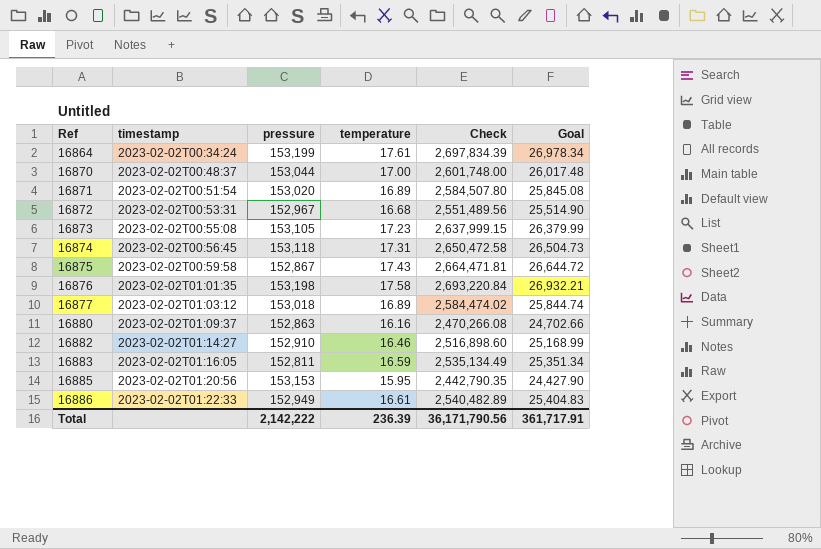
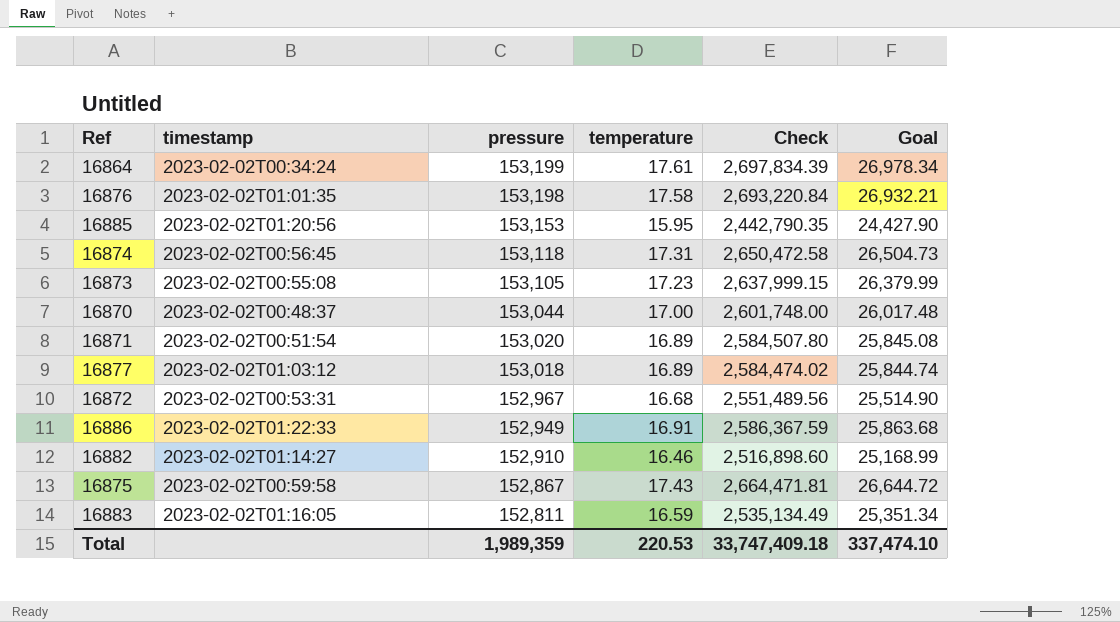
row order: Ref ascending -> pressure descending
row 16880: 2023-02-02T01:09:37 | 152,863 | 16.16 | 2,470,266.08 | 24,702.66 -> none
16886 | temperature: 16.61 -> 16.91
16886 | Check: 2,540,482.89 -> 2,586,367.59
16886 | Goal: 25,404.83 -> 25,863.68
Total | pressure: 2,142,222 -> 1,989,359
Total | temperature: 236.39 -> 220.53
Total | Check: 36,171,790.56 -> 33,747,409.18
Total | Goal: 361,717.91 -> 337,474.10

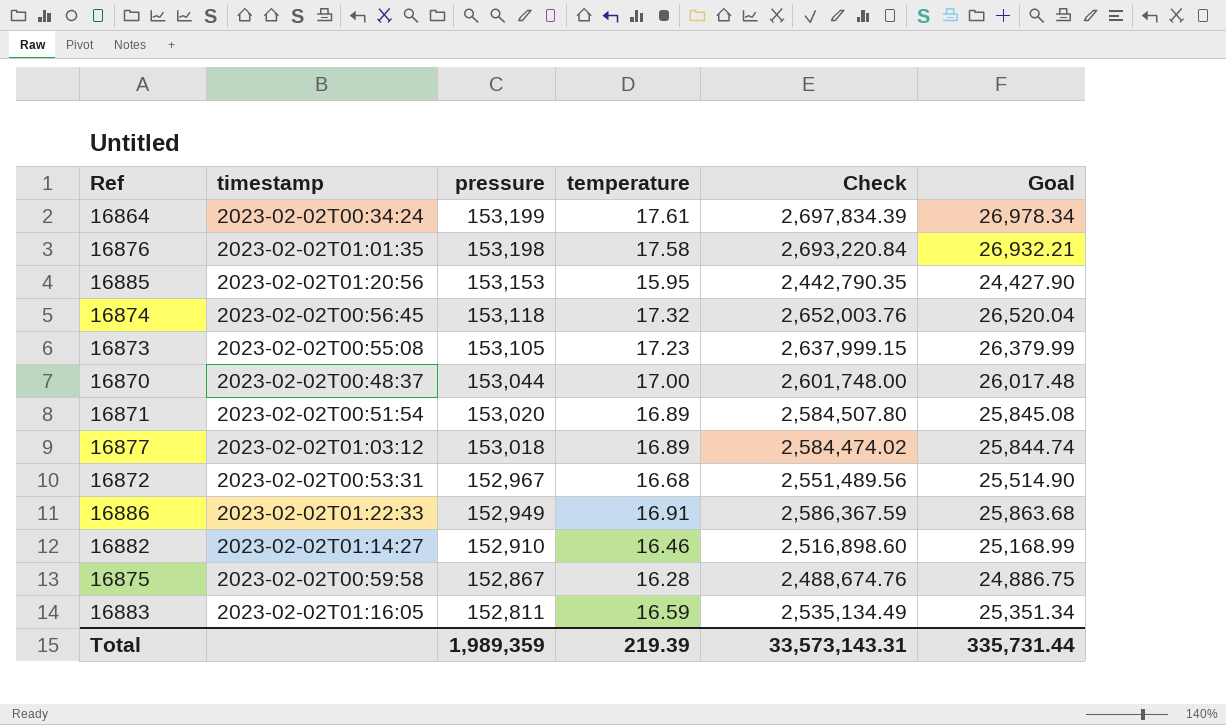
16874 | temperature: 17.31 -> 17.32
16874 | Check: 2,650,472.58 -> 2,652,003.76
16874 | Goal: 26,504.73 -> 26,520.04
16875 | temperature: 17.43 -> 16.28
16875 | Check: 2,664,471.81 -> 2,488,674.76
16875 | Goal: 26,644.72 -> 24,886.75
Total | temperature: 220.53 -> 219.39
Total | Check: 33,747,409.18 -> 33,573,143.31
Total | Goal: 337,474.10 -> 335,731.44

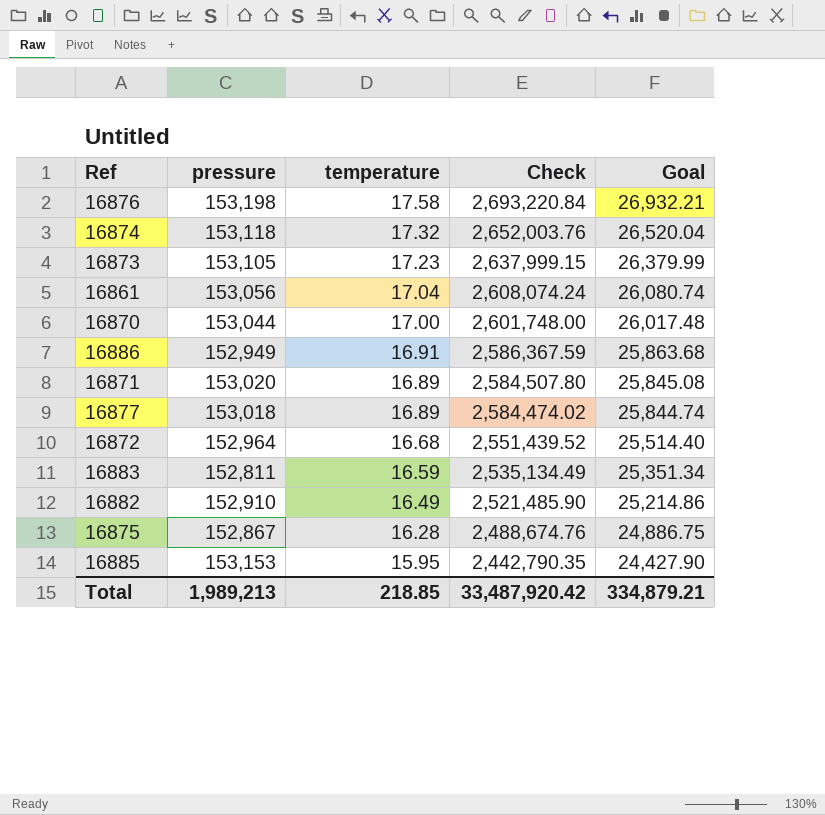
row order: pressure descending -> temperature descending
column timestamp | position: 2 -> none
row 16864: 2023-02-02T00:34:24 | 153,199 | 17.61 | 2,697,834.39 | 26,978.34 -> none
row 16861: none -> 153,056 | 17.04 | 2,608,074.24 | 26,080.74
16872 | pressure: 152,967 -> 152,964
16872 | Check: 2,551,489.56 -> 2,551,439.52
16872 | Goal: 25,514.90 -> 25,514.40
16882 | temperature: 16.46 -> 16.49
16882 | Check: 2,516,898.60 -> 2,521,485.90
16882 | Goal: 25,168.99 -> 25,214.86
Total | pressure: 1,989,359 -> 1,989,213
Total | temperature: 219.39 -> 218.85
Total | Check: 33,573,143.31 -> 33,487,920.42
Total | Goal: 335,731.44 -> 334,879.21

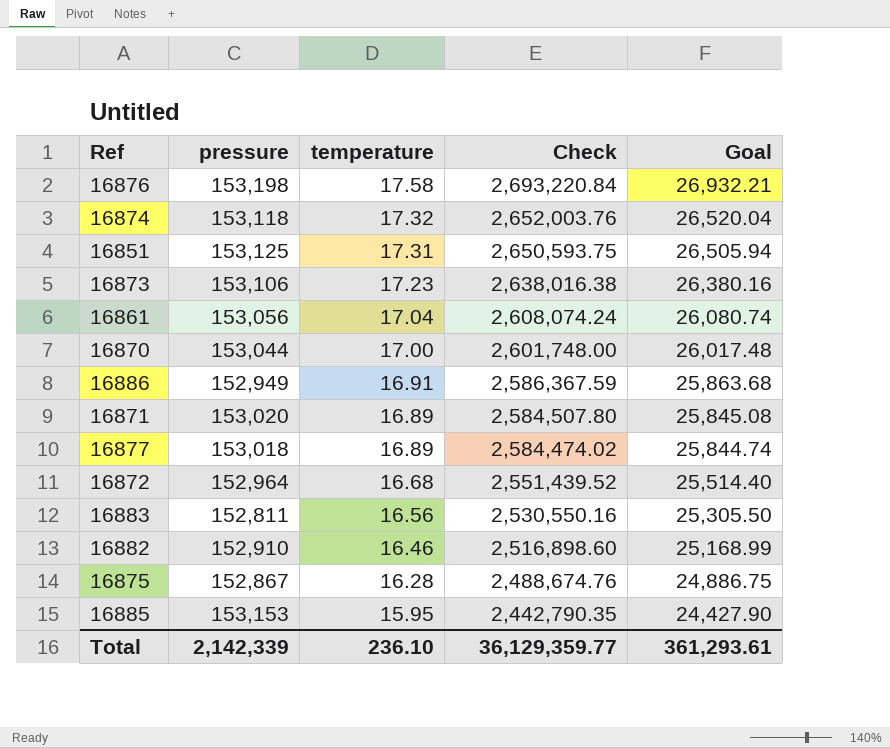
row 16851: none -> 153,125 | 17.31 | 2,650,593.75 | 26,505.94
16873 | pressure: 153,105 -> 153,106
16873 | Check: 2,637,999.15 -> 2,638,016.38
16873 | Goal: 26,379.99 -> 26,380.16
16883 | temperature: 16.59 -> 16.56
16883 | Check: 2,535,134.49 -> 2,530,550.16
16883 | Goal: 25,351.34 -> 25,305.50
16882 | temperature: 16.49 -> 16.46
16882 | Check: 2,521,485.90 -> 2,516,898.60
16882 | Goal: 25,214.86 -> 25,168.99
Total | pressure: 1,989,213 -> 2,142,339
Total | temperature: 218.85 -> 236.10
Total | Check: 33,487,920.42 -> 36,129,359.77
Total | Goal: 334,879.21 -> 361,293.61

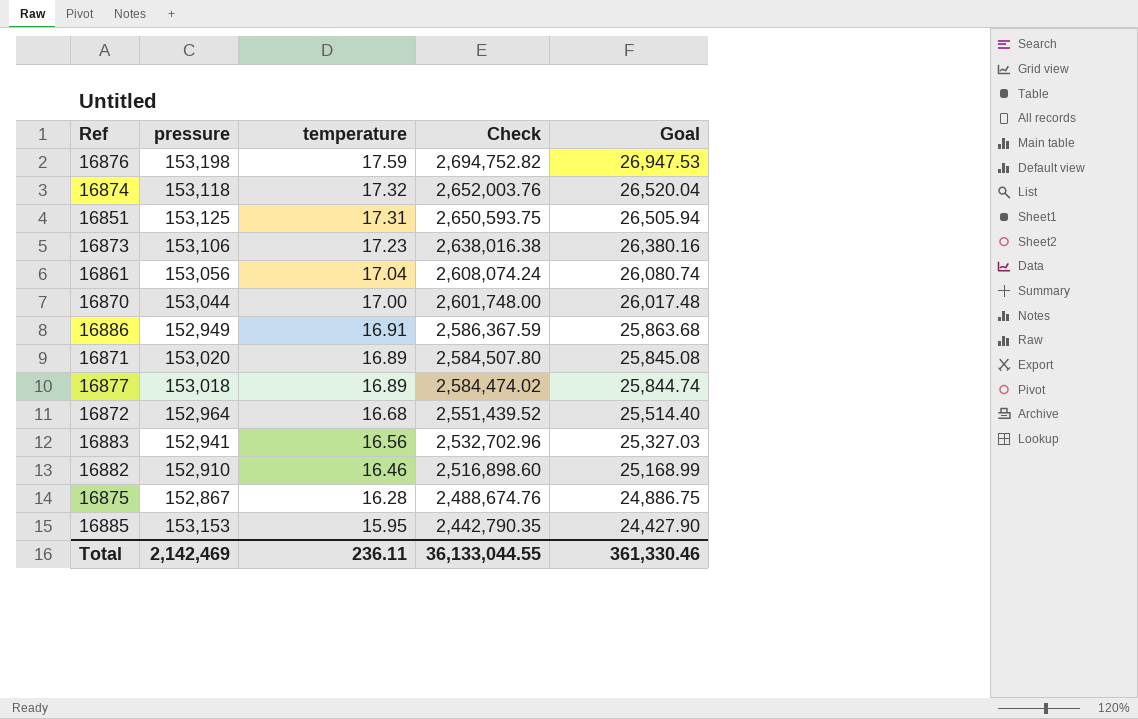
16876 | temperature: 17.58 -> 17.59
16876 | Check: 2,693,220.84 -> 2,694,752.82
16876 | Goal: 26,932.21 -> 26,947.53
16883 | pressure: 152,811 -> 152,941
16883 | Check: 2,530,550.16 -> 2,532,702.96
16883 | Goal: 25,305.50 -> 25,327.03
Total | pressure: 2,142,339 -> 2,142,469
Total | temperature: 236.10 -> 236.11
Total | Check: 36,129,359.77 -> 36,133,044.55
Total | Goal: 361,293.61 -> 361,330.46

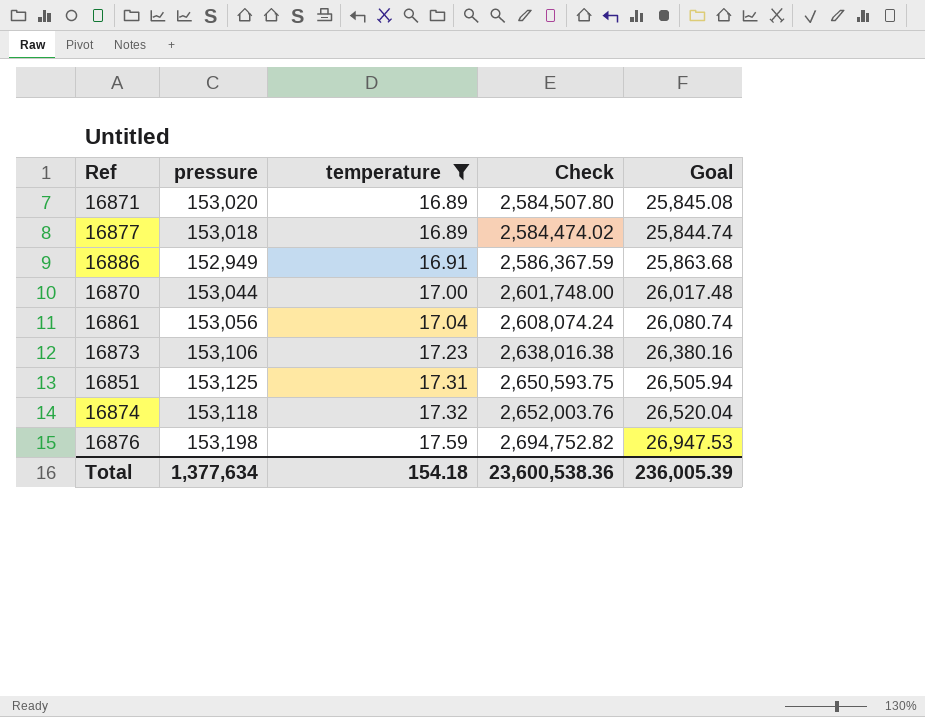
filter: none -> temperature >= 16.89
row order: temperature descending -> temperature ascending
Total | pressure: 2,142,469 -> 1,377,634
Total | temperature: 236.11 -> 154.18
Total | Check: 36,133,044.55 -> 23,600,538.36
Total | Goal: 361,330.46 -> 236,005.39

